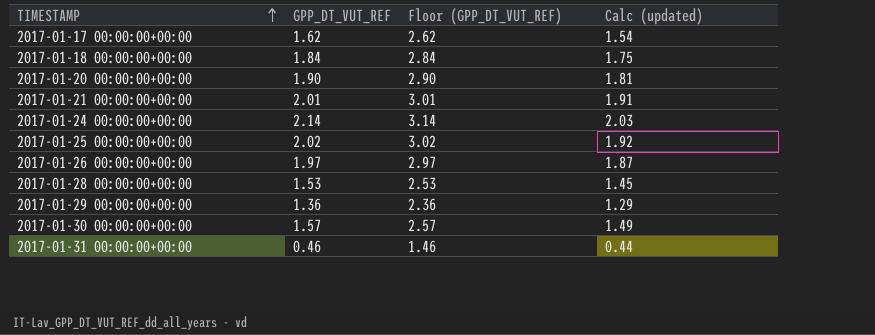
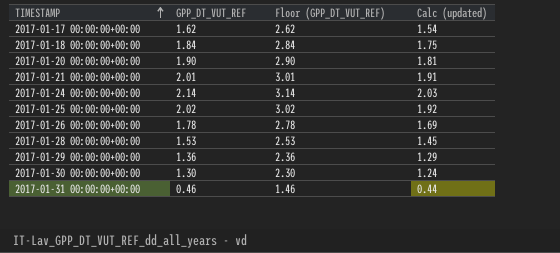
2017-01-26 00:00:00+00:00 | GPP_DT_VUT_REF: 1.97 -> 1.78
2017-01-26 00:00:00+00:00 | Floor (GPP_DT_VUT_REF): 2.97 -> 2.78
2017-01-26 00:00:00+00:00 | Calc (updated): 1.87 -> 1.69
2017-01-30 00:00:00+00:00 | GPP_DT_VUT_REF: 1.57 -> 1.30
2017-01-30 00:00:00+00:00 | Floor (GPP_DT_VUT_REF): 2.57 -> 2.30
2017-01-30 00:00:00+00:00 | Calc (updated): 1.49 -> 1.24

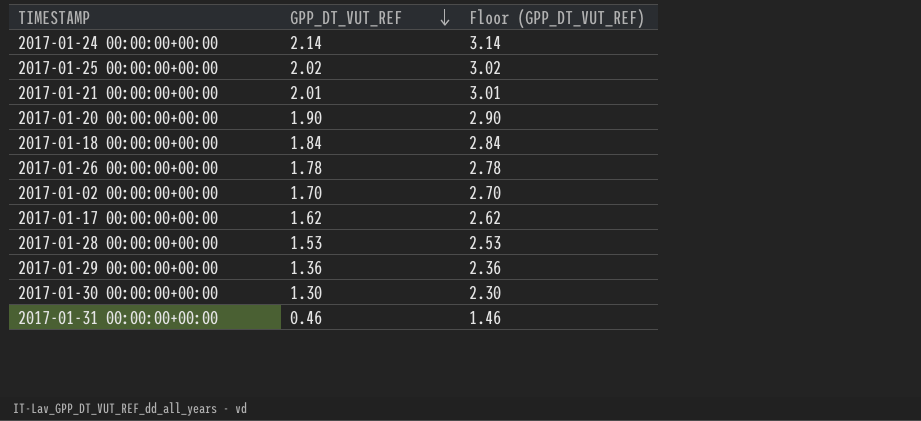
row order: TIMESTAMP ascending -> GPP_DT_VUT_REF descending
column Calc (updated) | formula: [GPP_DT_VUT_REF] * 0.95 -> none
row 2017-01-02 00:00:00+00:00: none -> 1.70 | 2.70

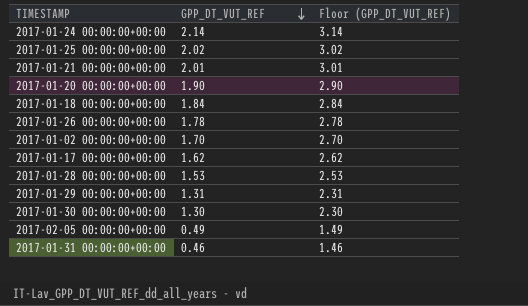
2017-01-29 00:00:00+00:00 | GPP_DT_VUT_REF: 1.36 -> 1.31
2017-01-29 00:00:00+00:00 | Floor (GPP_DT_VUT_REF): 2.36 -> 2.31
row 2017-02-05 00:00:00+00:00: none -> 0.49 | 1.49

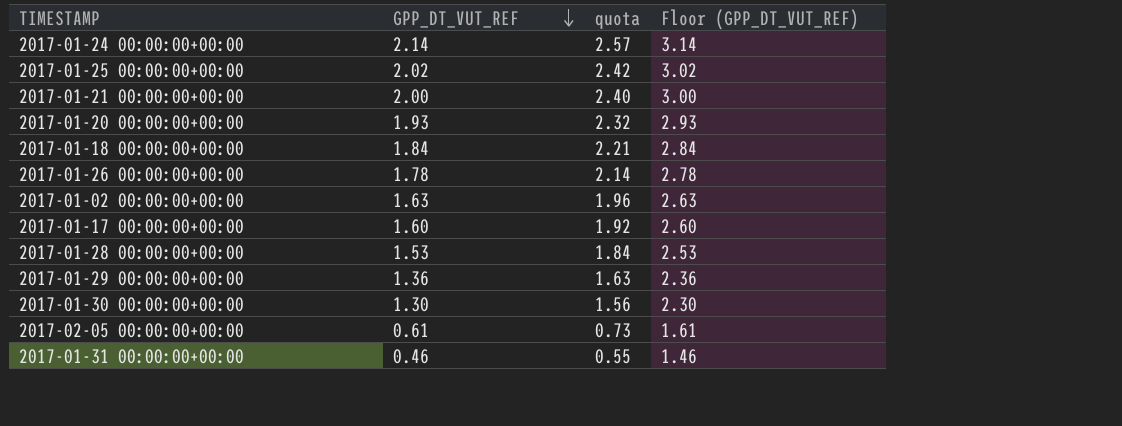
column quota | formula: none -> [GPP_DT_VUT_REF] * 1.2
2017-01-21 00:00:00+00:00 | GPP_DT_VUT_REF: 2.01 -> 2.00
2017-01-21 00:00:00+00:00 | Floor (GPP_DT_VUT_REF): 3.01 -> 3.00
2017-01-20 00:00:00+00:00 | GPP_DT_VUT_REF: 1.90 -> 1.93
2017-01-20 00:00:00+00:00 | Floor (GPP_DT_VUT_REF): 2.90 -> 2.93
2017-01-02 00:00:00+00:00 | GPP_DT_VUT_REF: 1.70 -> 1.63
2017-01-02 00:00:00+00:00 | Floor (GPP_DT_VUT_REF): 2.70 -> 2.63
2017-01-17 00:00:00+00:00 | GPP_DT_VUT_REF: 1.62 -> 1.60
2017-01-17 00:00:00+00:00 | Floor (GPP_DT_VUT_REF): 2.62 -> 2.60
2017-01-29 00:00:00+00:00 | GPP_DT_VUT_REF: 1.31 -> 1.36
2017-01-29 00:00:00+00:00 | Floor (GPP_DT_VUT_REF): 2.31 -> 2.36
2017-02-05 00:00:00+00:00 | GPP_DT_VUT_REF: 0.49 -> 0.61
2017-02-05 00:00:00+00:00 | Floor (GPP_DT_VUT_REF): 1.49 -> 1.61

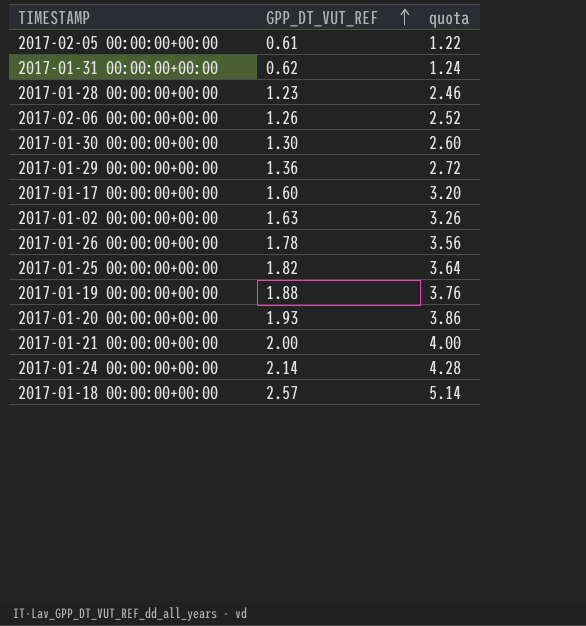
row order: GPP_DT_VUT_REF descending -> GPP_DT_VUT_REF ascending
column Floor (GPP_DT_VUT_REF) | formula: [GPP_DT_VUT_REF] + 1 -> none
column quota | formula: [GPP_DT_VUT_REF] * 1.2 -> [GPP_DT_VUT_REF] * 2
2017-01-31 00:00:00+00:00 | GPP_DT_VUT_REF: 0.46 -> 0.62
2017-01-28 00:00:00+00:00 | GPP_DT_VUT_REF: 1.53 -> 1.23
row 2017-02-06 00:00:00+00:00: none -> 1.26 | 2.52
2017-01-25 00:00:00+00:00 | GPP_DT_VUT_REF: 2.02 -> 1.82
row 2017-01-19 00:00:00+00:00: none -> 1.88 | 3.76
2017-01-18 00:00:00+00:00 | GPP_DT_VUT_REF: 1.84 -> 2.57

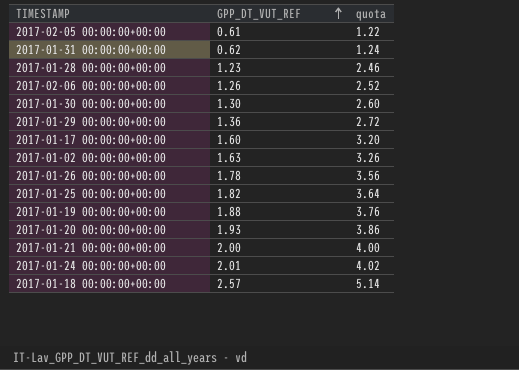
2017-01-24 00:00:00+00:00 | GPP_DT_VUT_REF: 2.14 -> 2.01
2017-01-24 00:00:00+00:00 | quota: 4.28 -> 4.02

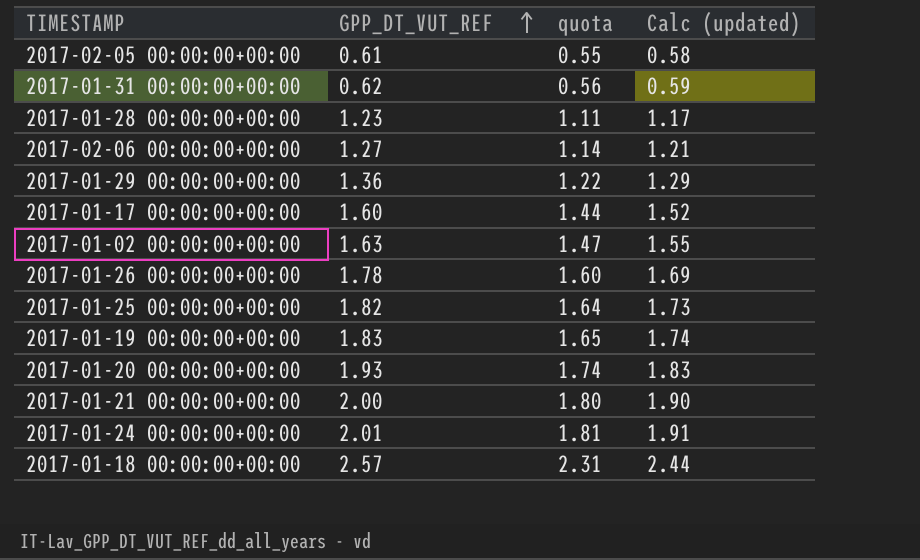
column quota | formula: [GPP_DT_VUT_REF] * 2 -> [GPP_DT_VUT_REF] * 0.9
column Calc (updated) | formula: none -> [GPP_DT_VUT_REF] * 0.95
row 2017-01-30 00:00:00+00:00: 1.30 | 2.60 -> none
2017-02-06 00:00:00+00:00 | GPP_DT_VUT_REF: 1.26 -> 1.27
2017-01-19 00:00:00+00:00 | GPP_DT_VUT_REF: 1.88 -> 1.83

